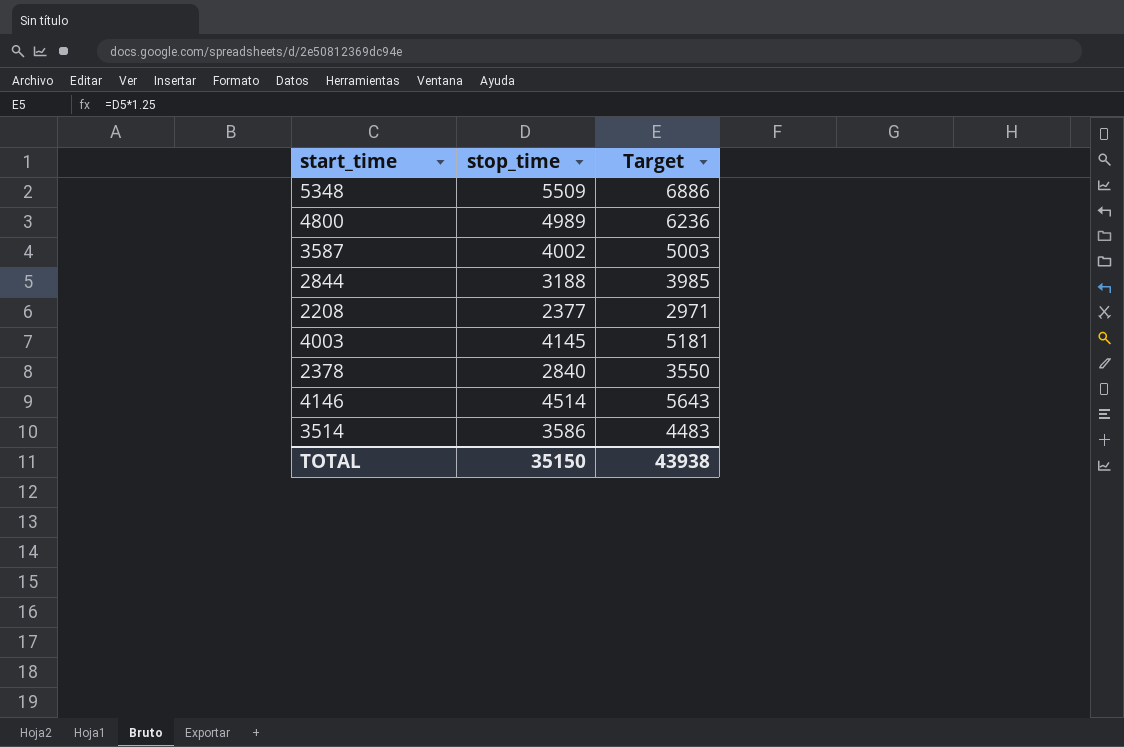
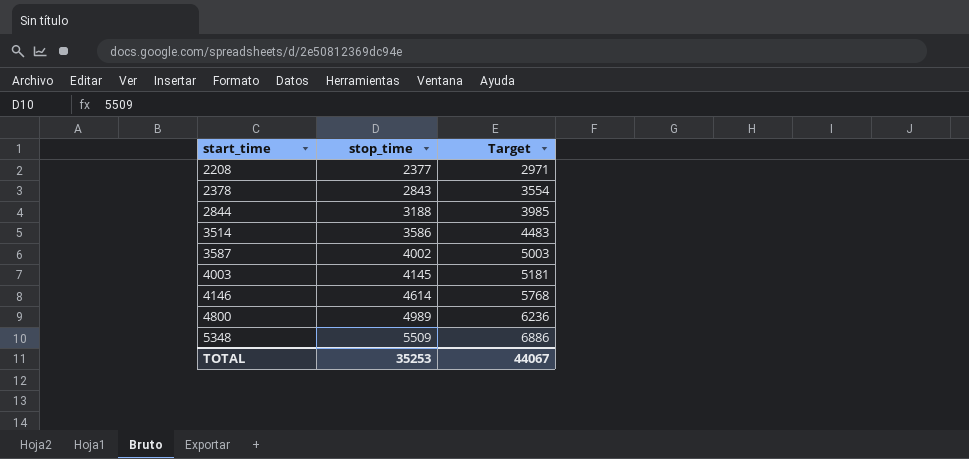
row order: none -> start_time ascending
2378 | stop_time: 2840 -> 2843
2378 | Target: 3550 -> 3554
4146 | stop_time: 4514 -> 4614
4146 | Target: 5643 -> 5768
TOTAL | stop_time: 35150 -> 35253
TOTAL | Target: 43938 -> 44067

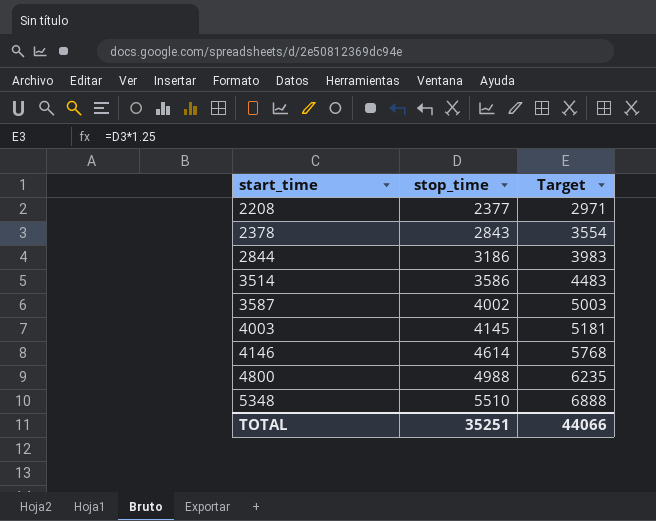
2844 | stop_time: 3188 -> 3186
2844 | Target: 3985 -> 3983
4800 | stop_time: 4989 -> 4988
4800 | Target: 6236 -> 6235
5348 | stop_time: 5509 -> 5510
5348 | Target: 6886 -> 6888
TOTAL | stop_time: 35253 -> 35251
TOTAL | Target: 44067 -> 44066

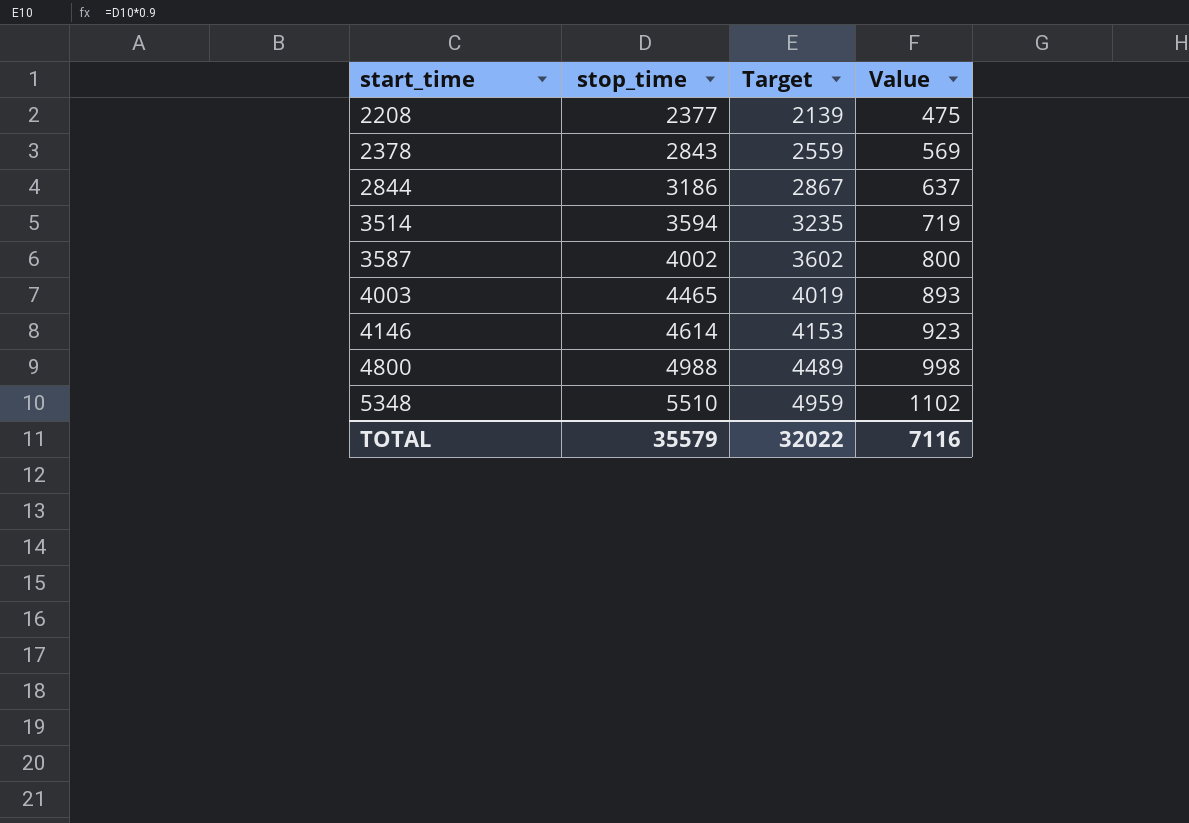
column Target | formula: [stop_time] * 1.25 -> [stop_time] * 0.9
column Value | formula: none -> [stop_time] * 0.2
3514 | stop_time: 3586 -> 3594
4003 | stop_time: 4145 -> 4465
TOTAL | stop_time: 35251 -> 35579
TOTAL | Target: 44066 -> 32022

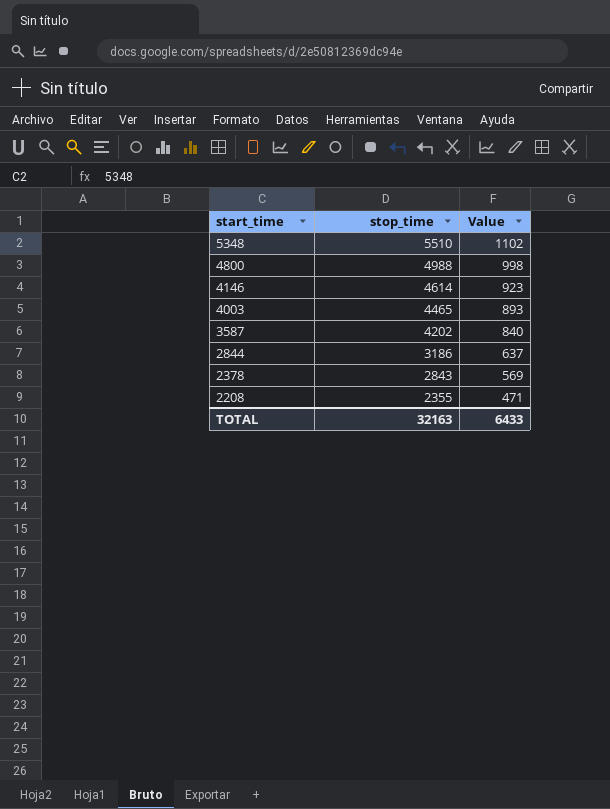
row order: start_time ascending -> start_time descending
column Target | formula: [stop_time] * 0.9 -> none
row 3514: 3594 | 3235 | 719 -> none
3587 | stop_time: 4002 -> 4202
3587 | Value: 800 -> 840
2208 | stop_time: 2377 -> 2355
2208 | Value: 475 -> 471
TOTAL | stop_time: 35579 -> 32163
TOTAL | Value: 7116 -> 6433

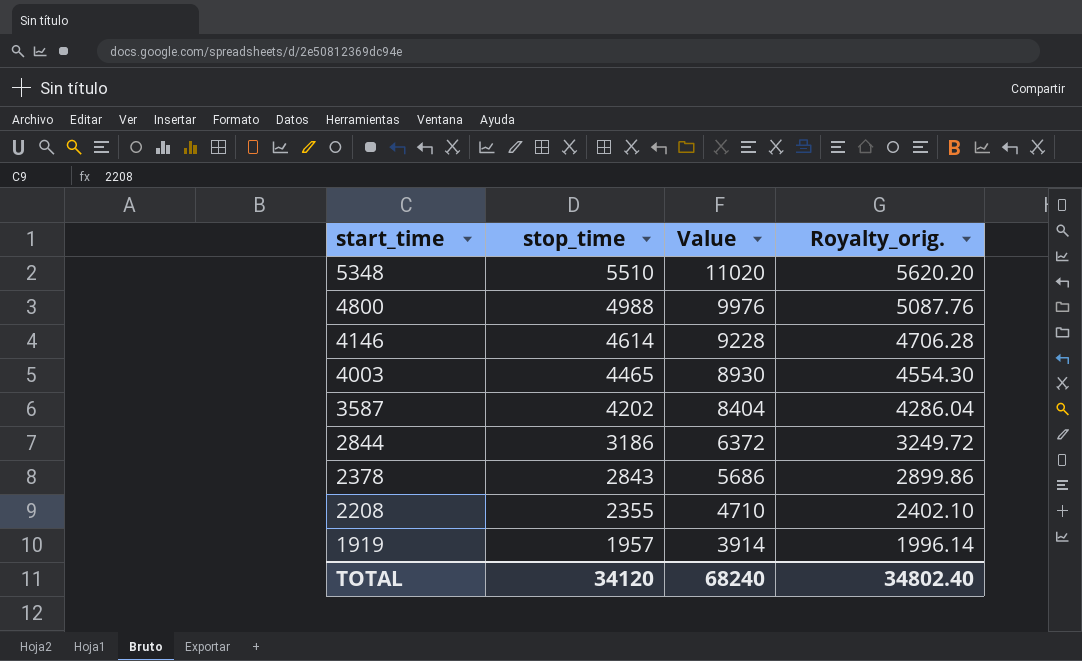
column Value | formula: [stop_time] * 0.2 -> [stop_time] * 2
column Royalty_orig. | formula: none -> [stop_time] * 1.02
row 1919: none -> 1957 | 3914 | 1996.14
TOTAL | stop_time: 32163 -> 34120
TOTAL | Value: 6433 -> 68240

